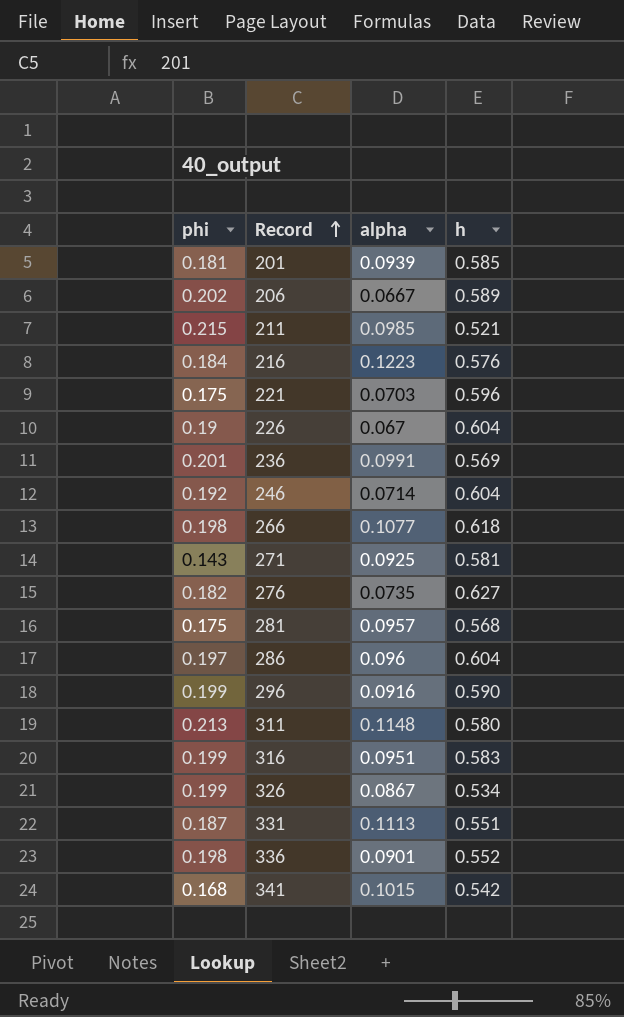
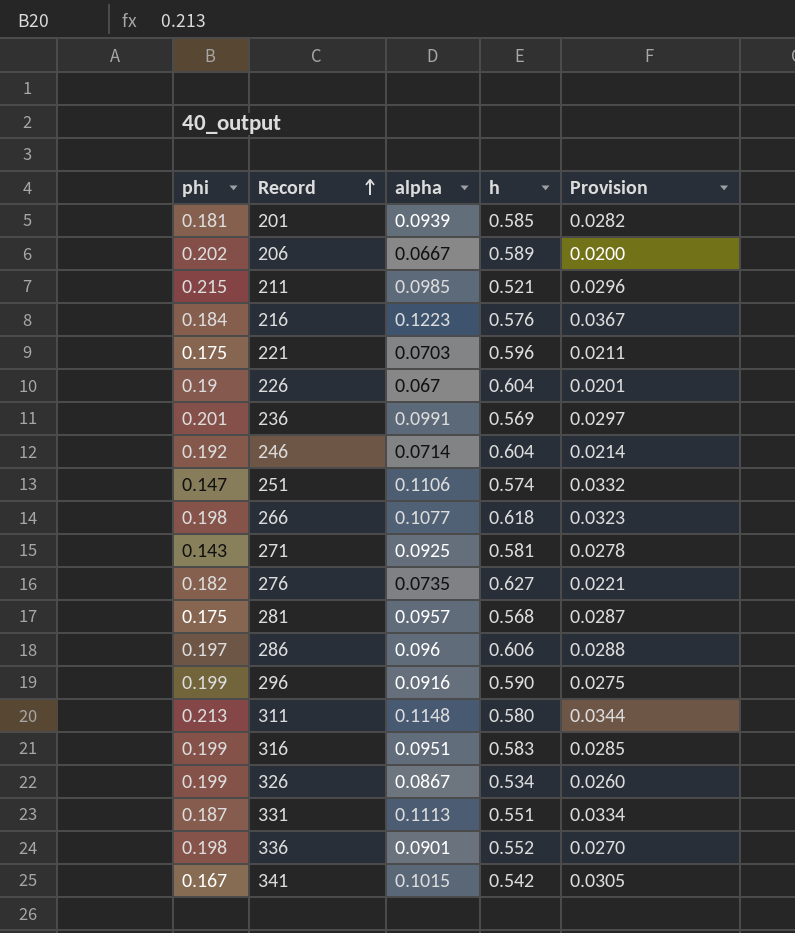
column Provision | formula: none -> [alpha] * 0.3
row 251: none -> 0.147 | 0.1106 | 0.574 | 0.0332
286 | h: 0.604 -> 0.606
341 | phi: 0.168 -> 0.167

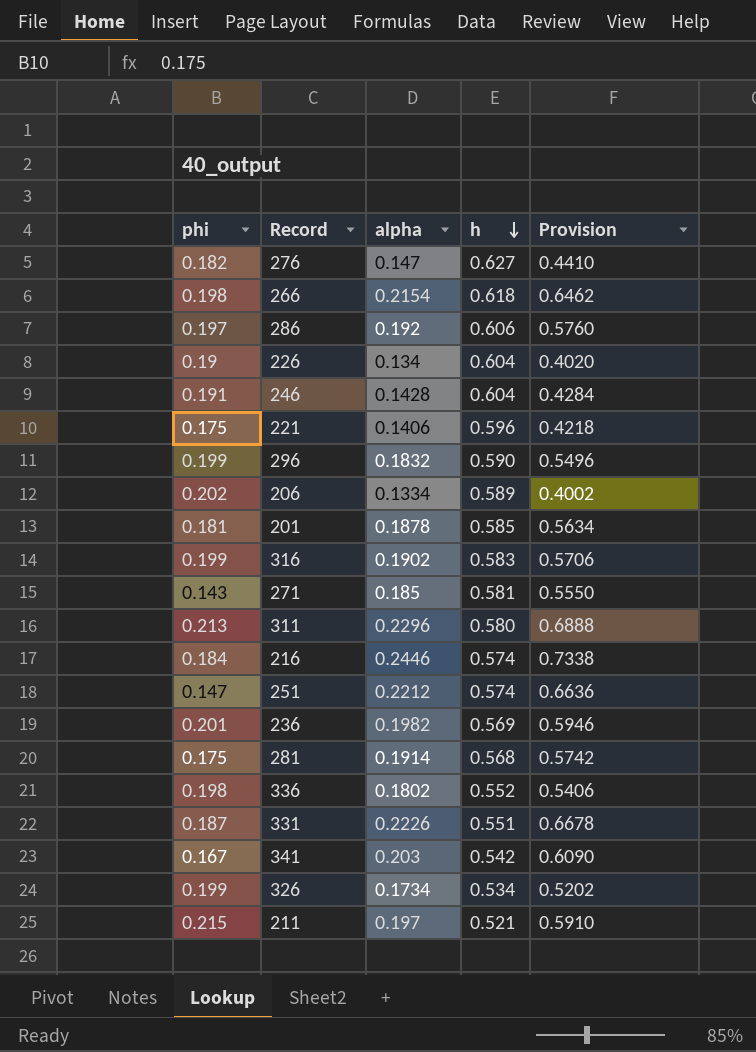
row order: Record ascending -> h descending
column Provision | formula: [alpha] * 0.3 -> [alpha] * 3
276 | alpha: 0.0735 -> 0.147
266 | alpha: 0.1077 -> 0.2154
286 | alpha: 0.096 -> 0.192
226 | alpha: 0.067 -> 0.134
246 | phi: 0.192 -> 0.191
246 | alpha: 0.0714 -> 0.1428
221 | alpha: 0.0703 -> 0.1406
296 | alpha: 0.0916 -> 0.1832
206 | alpha: 0.0667 -> 0.1334
201 | alpha: 0.0939 -> 0.1878
316 | alpha: 0.0951 -> 0.1902
271 | alpha: 0.0925 -> 0.185
311 | alpha: 0.1148 -> 0.2296
216 | alpha: 0.1223 -> 0.2446
216 | h: 0.576 -> 0.574
251 | alpha: 0.1106 -> 0.2212
236 | alpha: 0.0991 -> 0.1982
281 | alpha: 0.0957 -> 0.1914
336 | alpha: 0.0901 -> 0.1802
331 | alpha: 0.1113 -> 0.2226
341 | alpha: 0.1015 -> 0.203
326 | alpha: 0.0867 -> 0.1734
211 | alpha: 0.0985 -> 0.197

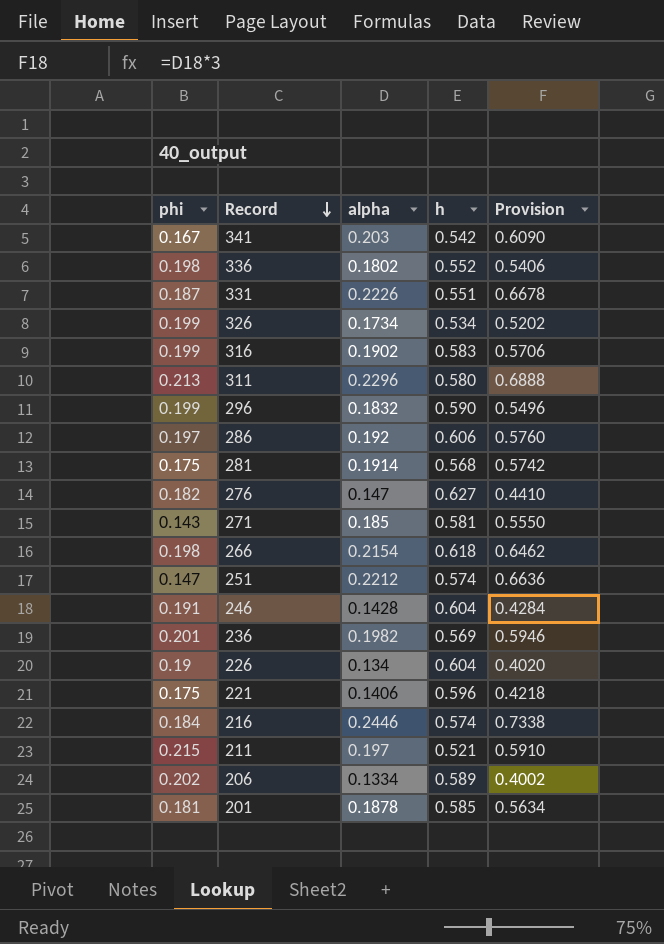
row order: h descending -> Record descending

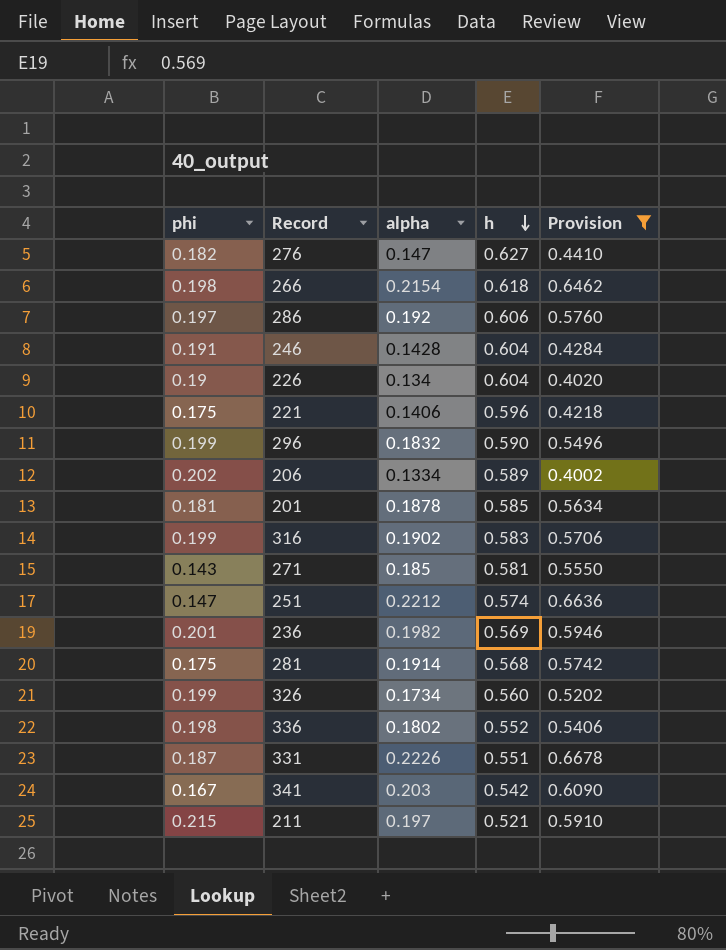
filter: none -> Provision <= 0.6678
row order: Record descending -> h descending
326 | h: 0.534 -> 0.560

